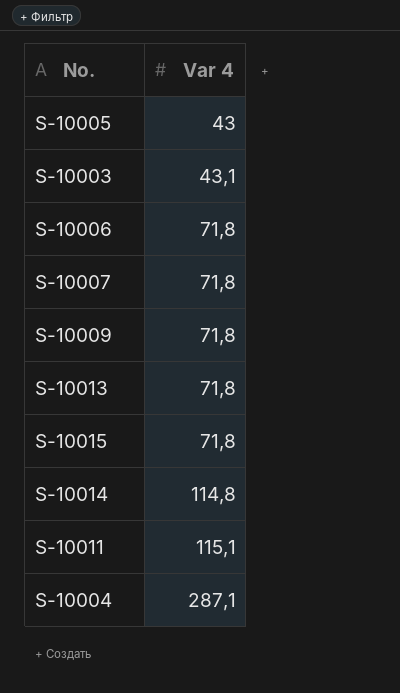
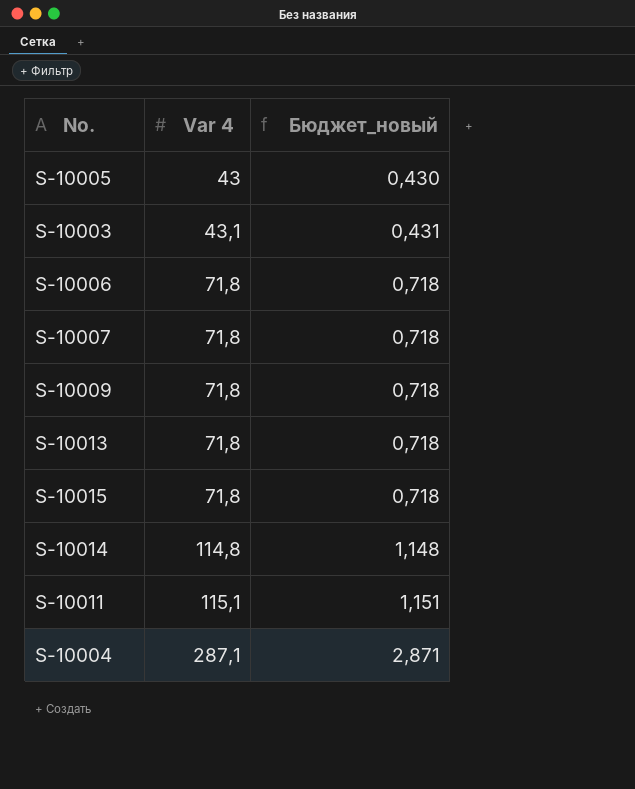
column Бюджет_новый | formula: none -> [Var 4] * 0,01

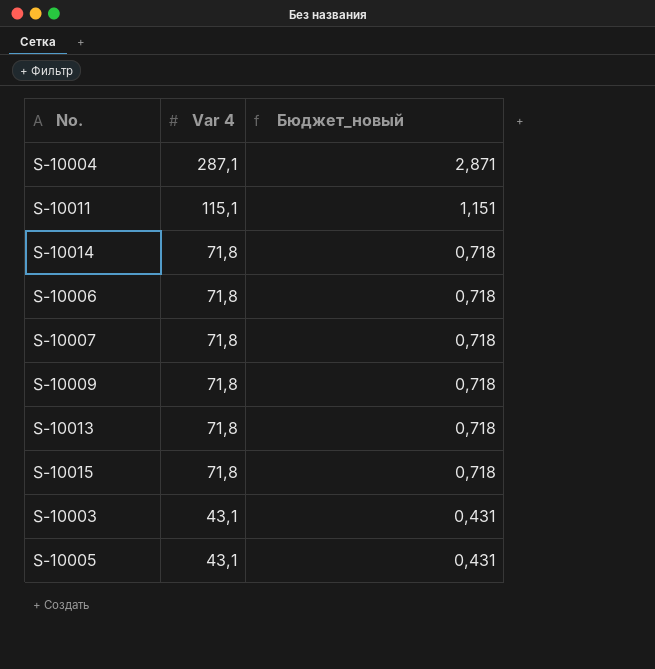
row order: Var 4 ascending -> Var 4 descending
S-10014 | Var 4: 114,8 -> 71,8
S-10014 | Бюджет_новый: 1,148 -> 0,718
S-10005 | Var 4: 43 -> 43,1
S-10005 | Бюджет_новый: 0,430 -> 0,431

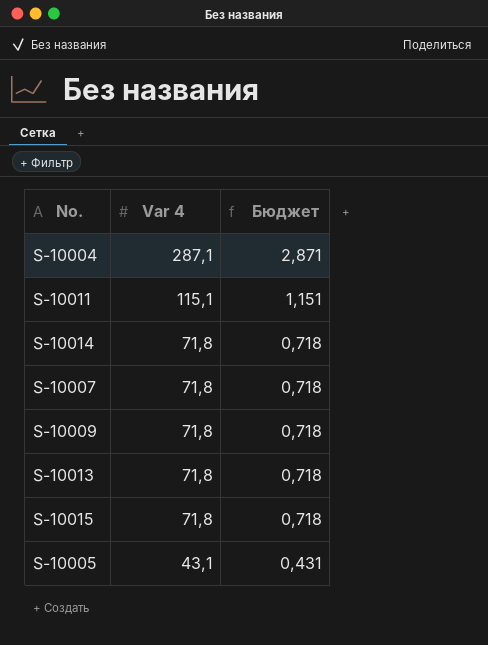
column name: Бюджет_новый -> Бюджет
row S-10006: 71,8 | 0,718 -> none
row S-10003: 43,1 | 0,431 -> none

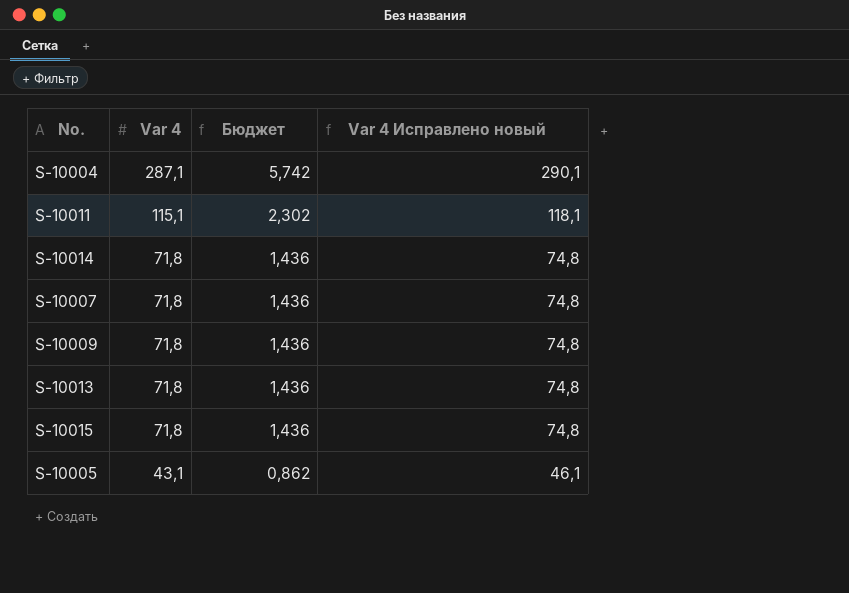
column Бюджет | formula: [Var 4] * 0,01 -> [Var 4] * 0,02
column Var 4 Исправлено новый | formula: none -> [Var 4] + 3

